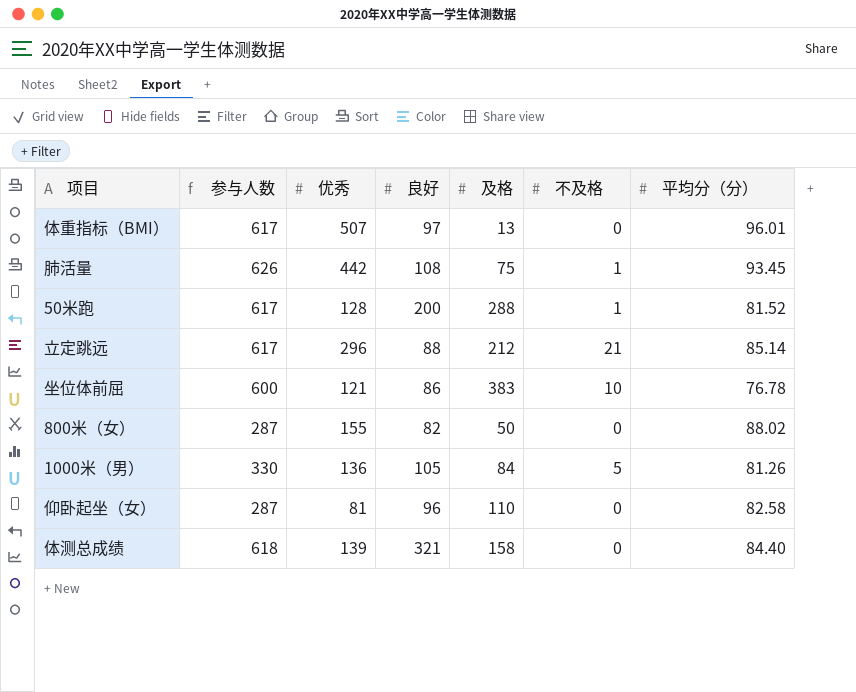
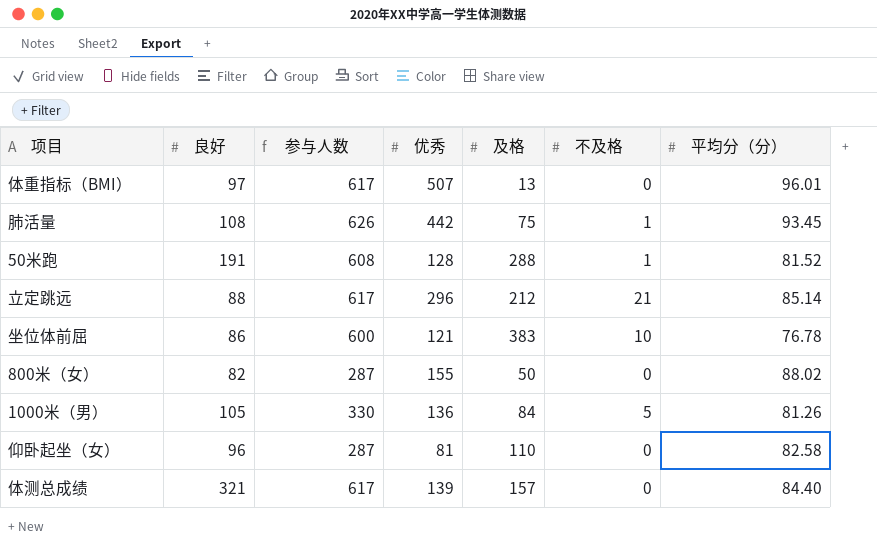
column 良好 | position: 4 -> 2
50米跑 | 良好: 200 -> 191
50米跑 | 参与人数: 617 -> 608
体测总成绩 | 参与人数: 618 -> 617
体测总成绩 | 及格: 158 -> 157

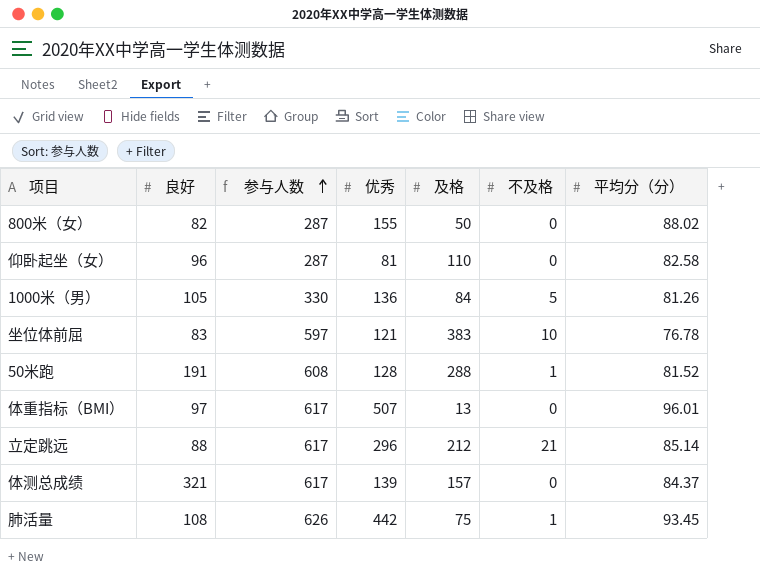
row order: none -> 参与人数 ascending
坐位体前屈 | 良好: 86 -> 83
坐位体前屈 | 参与人数: 600 -> 597
体测总成绩 | 平均分（分）: 84.40 -> 84.37

